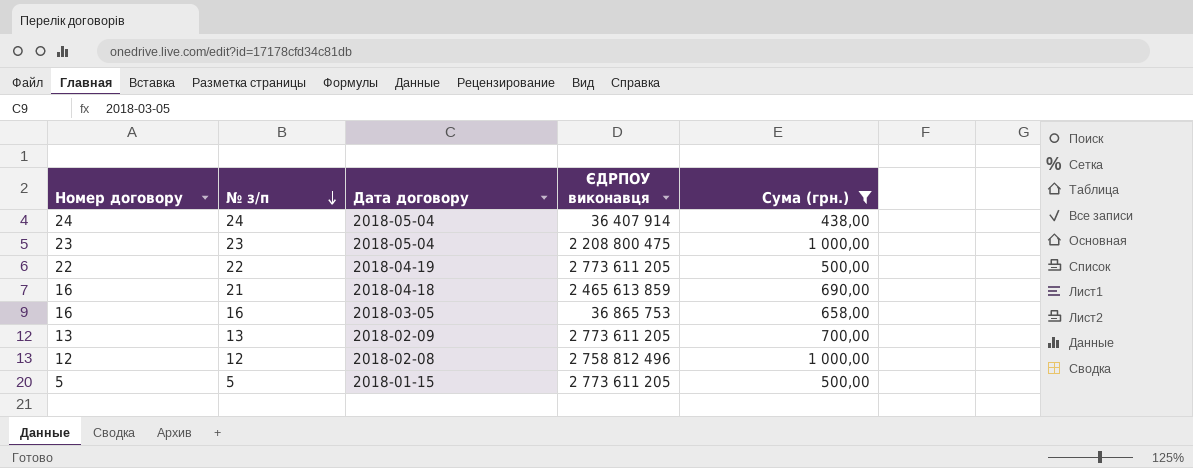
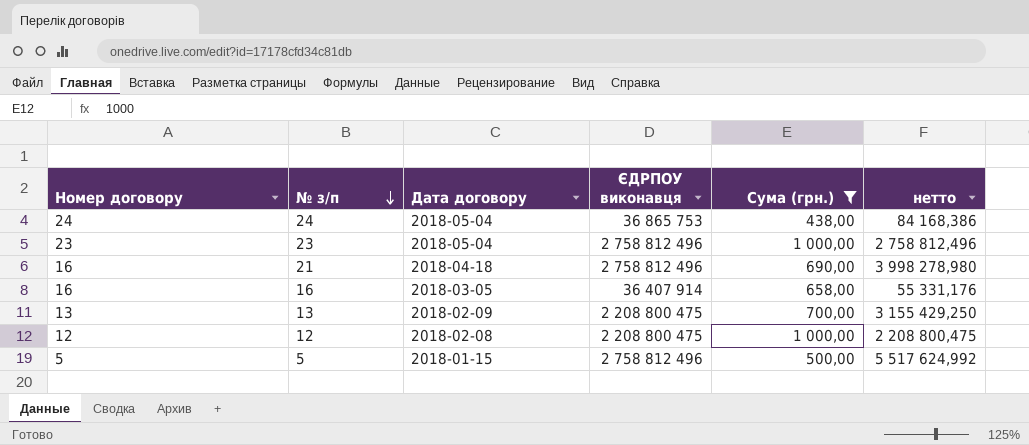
column нетто | formula: none -> [ЄДРПОУ виконавця] / [Сума (грн.)]
row 22: 22 | 2018-04-19 | 2 773 611 205 | 500,00 -> none
24 | ЄДРПОУ виконавця: 36 407 914 -> 36 865 753
23 | ЄДРПОУ виконавця: 2 208 800 475 -> 2 758 812 496
21 | ЄДРПОУ виконавця: 2 465 613 859 -> 2 758 812 496
16 | ЄДРПОУ виконавця: 36 865 753 -> 36 407 914
13 | ЄДРПОУ виконавця: 2 773 611 205 -> 2 208 800 475
12 | ЄДРПОУ виконавця: 2 758 812 496 -> 2 208 800 475
5 | ЄДРПОУ виконавця: 2 773 611 205 -> 2 758 812 496

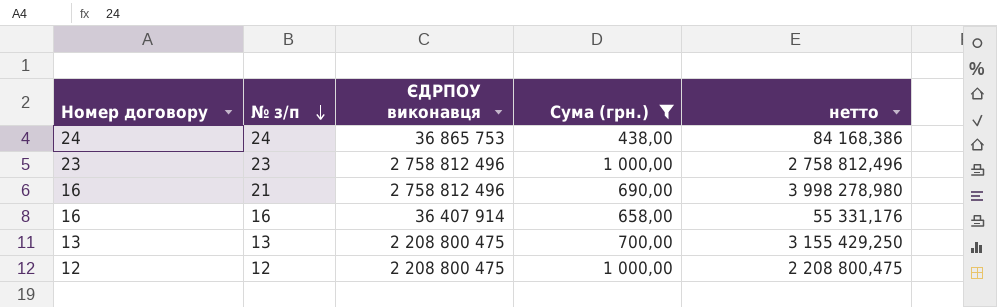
column Дата договору | position: 3 -> none
row 5: 5 | 2018-01-15 | 2 758 812 496 | 500,00 | 5 517 624,992 -> none

